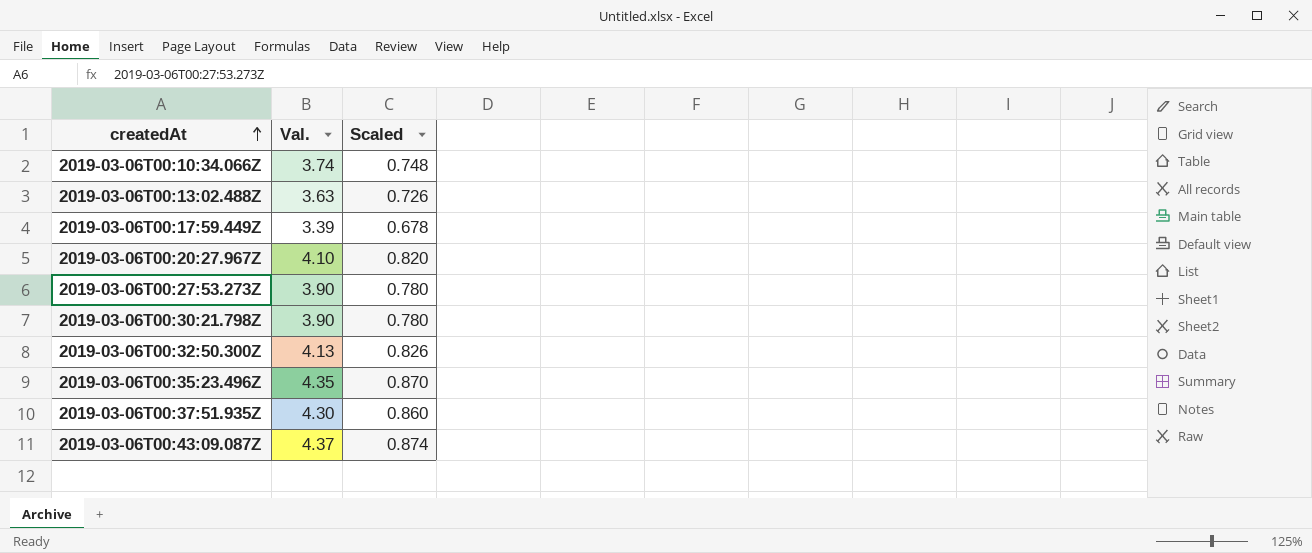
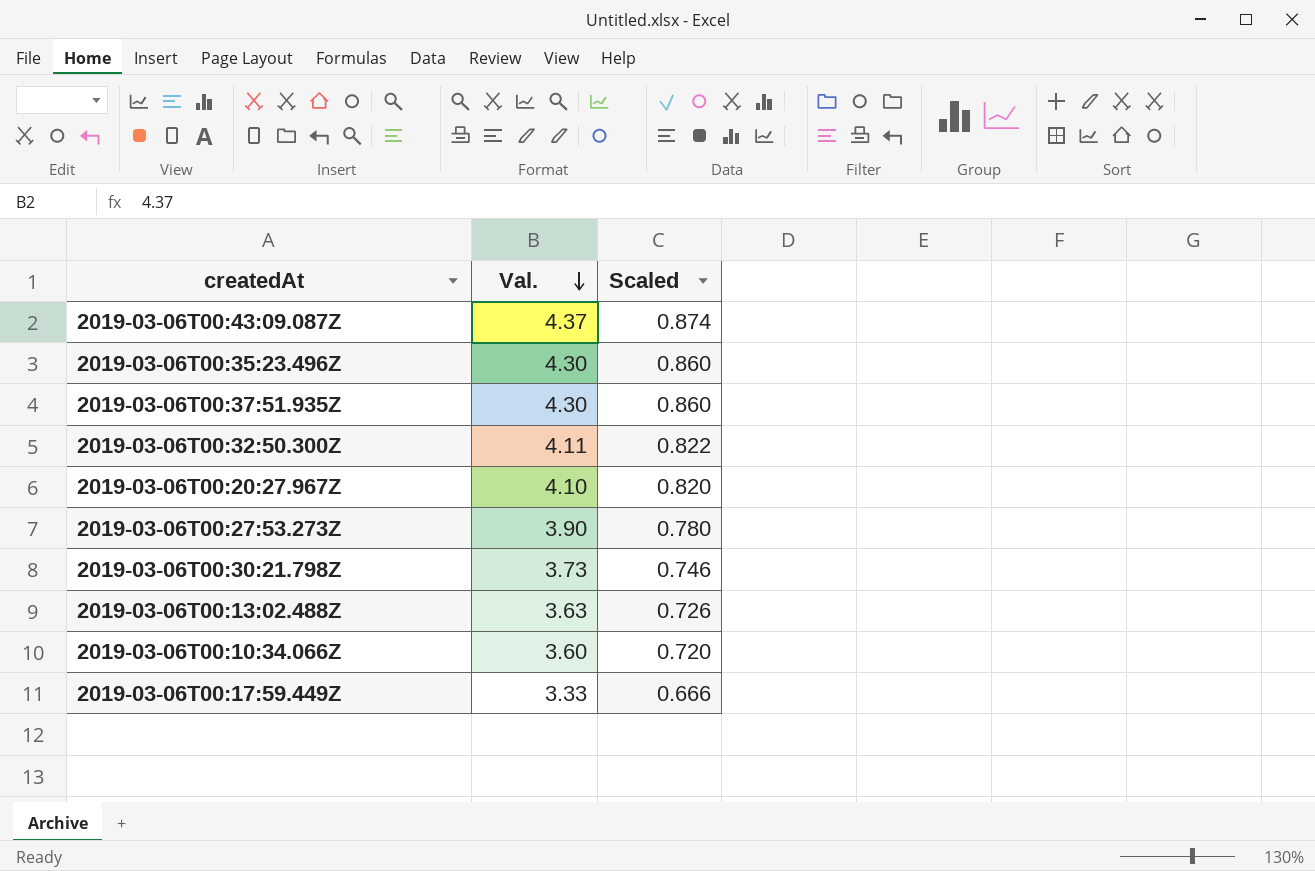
row order: createdAt ascending -> Val. descending
2019-03-06T00:35:23.496Z | Val.: 4.35 -> 4.30
2019-03-06T00:35:23.496Z | Scaled: 0.870 -> 0.860
2019-03-06T00:32:50.300Z | Val.: 4.13 -> 4.11
2019-03-06T00:32:50.300Z | Scaled: 0.826 -> 0.822
2019-03-06T00:30:21.798Z | Val.: 3.90 -> 3.73
2019-03-06T00:30:21.798Z | Scaled: 0.780 -> 0.746
2019-03-06T00:10:34.066Z | Val.: 3.74 -> 3.60
2019-03-06T00:10:34.066Z | Scaled: 0.748 -> 0.720
2019-03-06T00:17:59.449Z | Val.: 3.39 -> 3.33
2019-03-06T00:17:59.449Z | Scaled: 0.678 -> 0.666

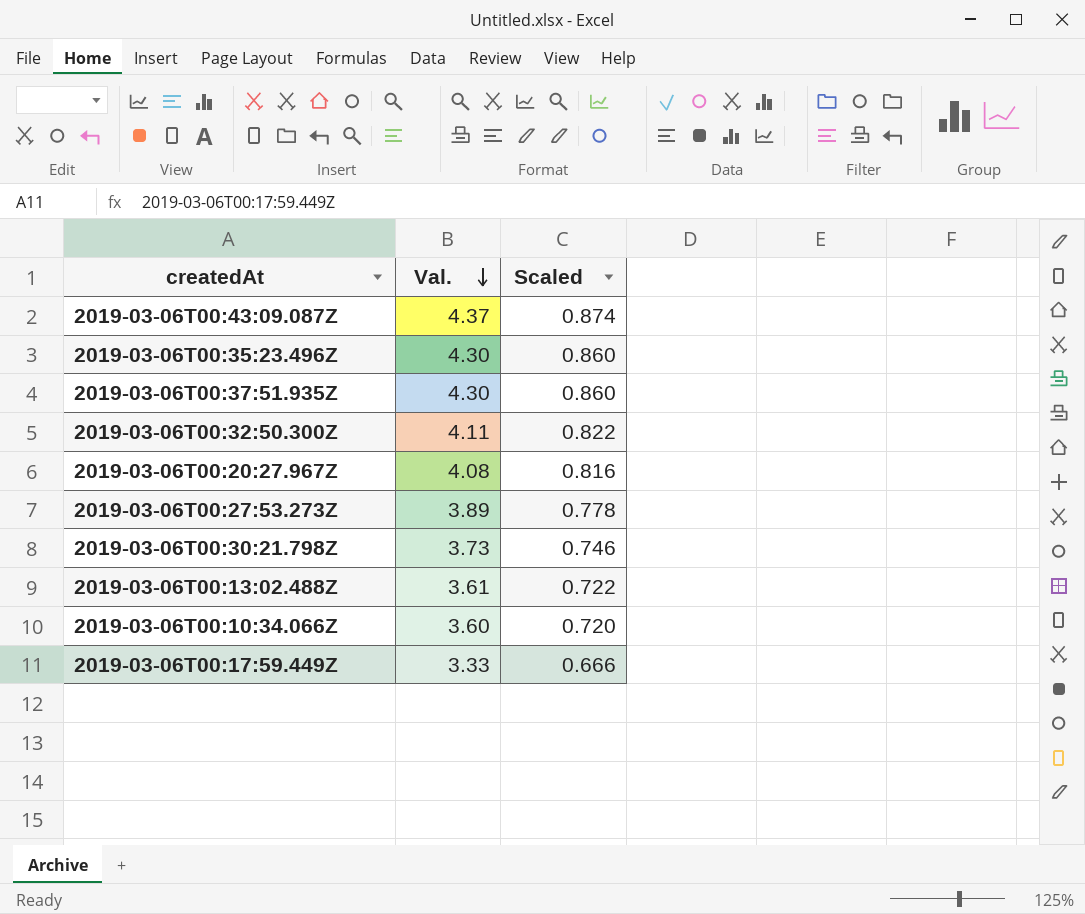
2019-03-06T00:20:27.967Z | Val.: 4.10 -> 4.08
2019-03-06T00:20:27.967Z | Scaled: 0.820 -> 0.816
2019-03-06T00:27:53.273Z | Val.: 3.90 -> 3.89
2019-03-06T00:27:53.273Z | Scaled: 0.780 -> 0.778
2019-03-06T00:13:02.488Z | Val.: 3.63 -> 3.61
2019-03-06T00:13:02.488Z | Scaled: 0.726 -> 0.722

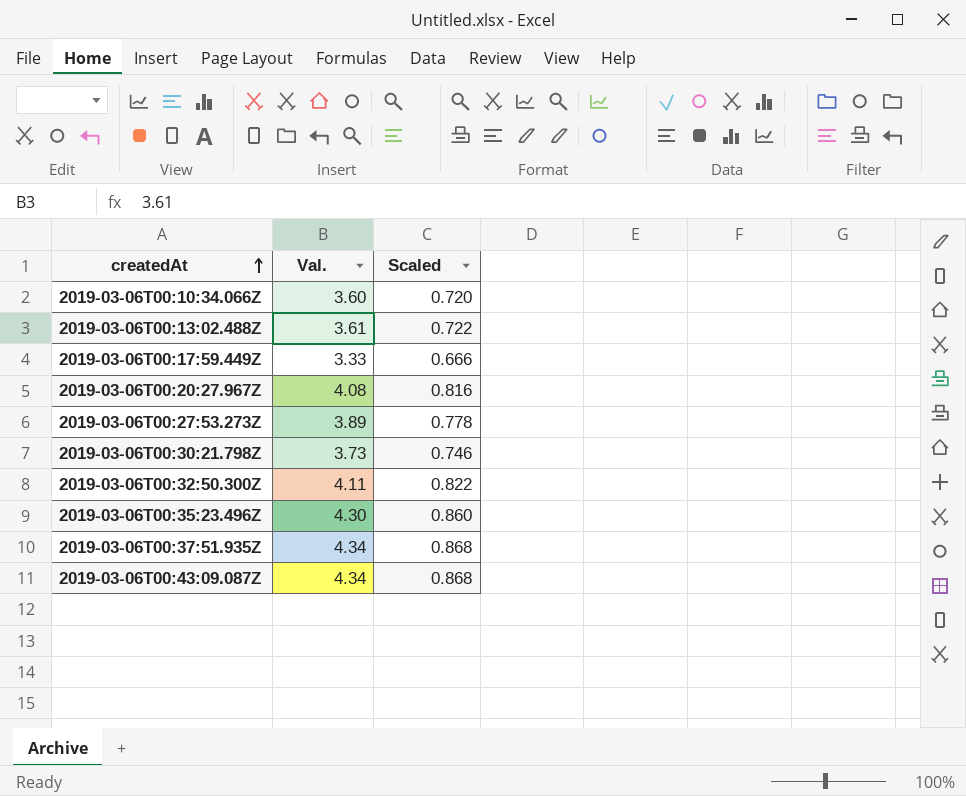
row order: Val. descending -> createdAt ascending
2019-03-06T00:37:51.935Z | Val.: 4.30 -> 4.34
2019-03-06T00:37:51.935Z | Scaled: 0.860 -> 0.868
2019-03-06T00:43:09.087Z | Val.: 4.37 -> 4.34
2019-03-06T00:43:09.087Z | Scaled: 0.874 -> 0.868

